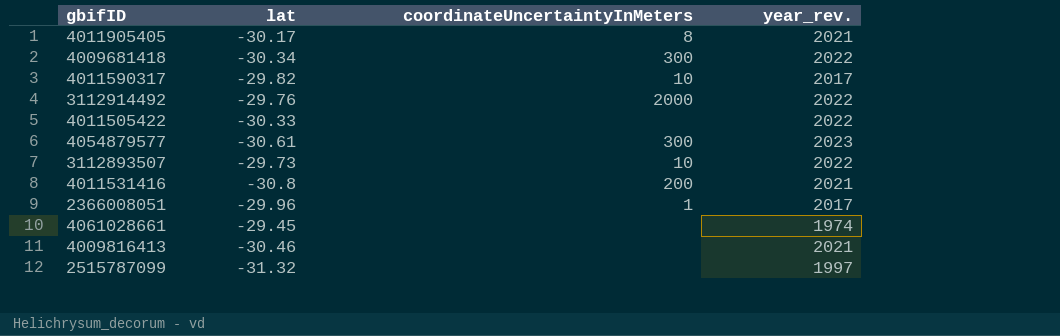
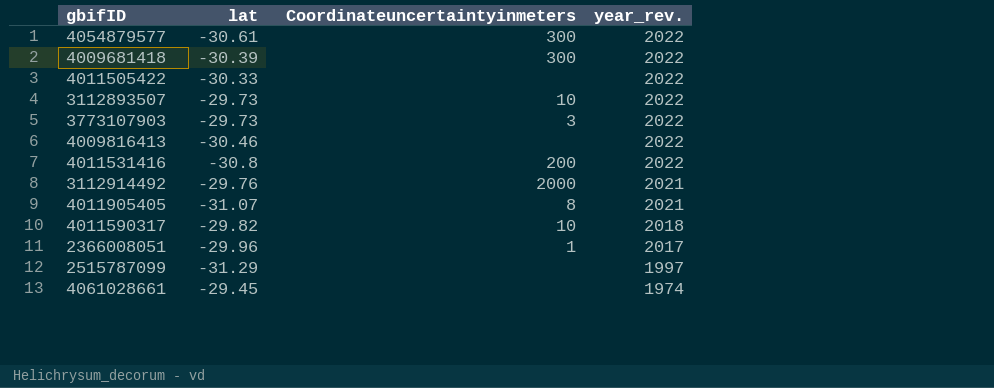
row order: none -> year_rev. descending
column name: coordinateUncertaintyInMeters -> Coordinateuncertaintyinmeters
4054879577 | year_rev.: 2023 -> 2022
4009681418 | lat: -30.34 -> -30.39
row 3773107903: none -> -29.73 | 3 | 2022
4009816413 | year_rev.: 2021 -> 2022
4011531416 | year_rev.: 2021 -> 2022
3112914492 | year_rev.: 2022 -> 2021
4011905405 | lat: -30.17 -> -31.07
4011590317 | year_rev.: 2017 -> 2018
2515787099 | lat: -31.32 -> -31.29

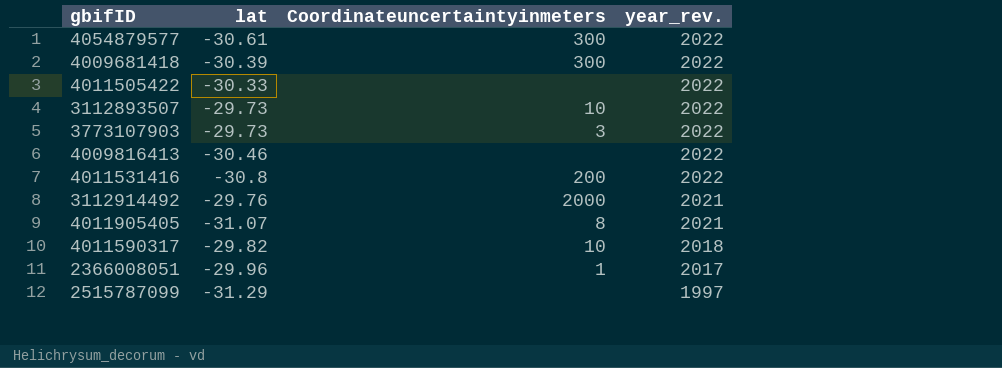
row 4061028661: -29.45 | none | 1974 -> none

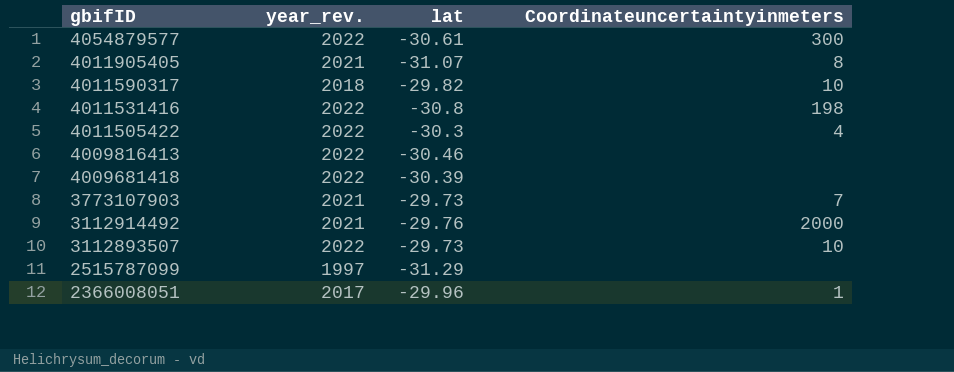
row order: year_rev. descending -> gbifID descending
column year_rev. | position: 4 -> 2
4011531416 | Coordinateuncertaintyinmeters: 200 -> 198
4011505422 | lat: -30.33 -> -30.3
4011505422 | Coordinateuncertaintyinmeters: none -> 4
4009681418 | Coordinateuncertaintyinmeters: 300 -> none
3773107903 | year_rev.: 2022 -> 2021
3773107903 | Coordinateuncertaintyinmeters: 3 -> 7

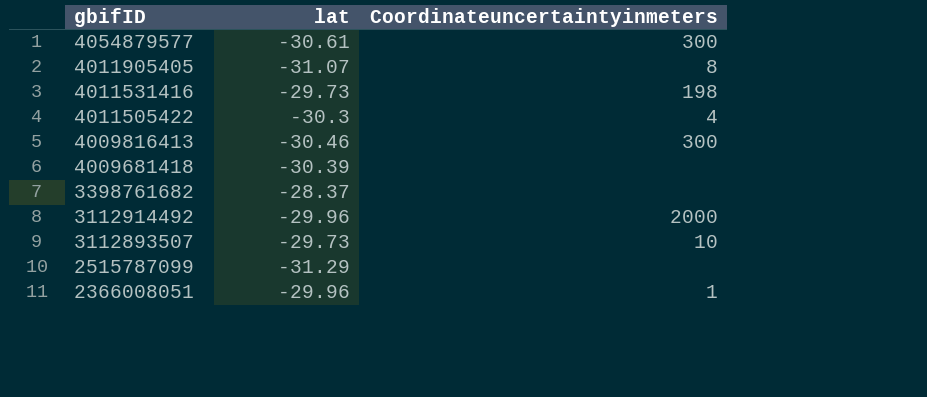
column year_rev. | position: 2 -> none
row 4011590317: 2018 | -29.82 | 10 -> none
row 3773107903: 2021 | -29.73 | 7 -> none
4011531416 | lat: -30.8 -> -29.73
4009816413 | Coordinateuncertaintyinmeters: none -> 300
row 3398761682: none -> -28.37 | none
3112914492 | lat: -29.76 -> -29.96

